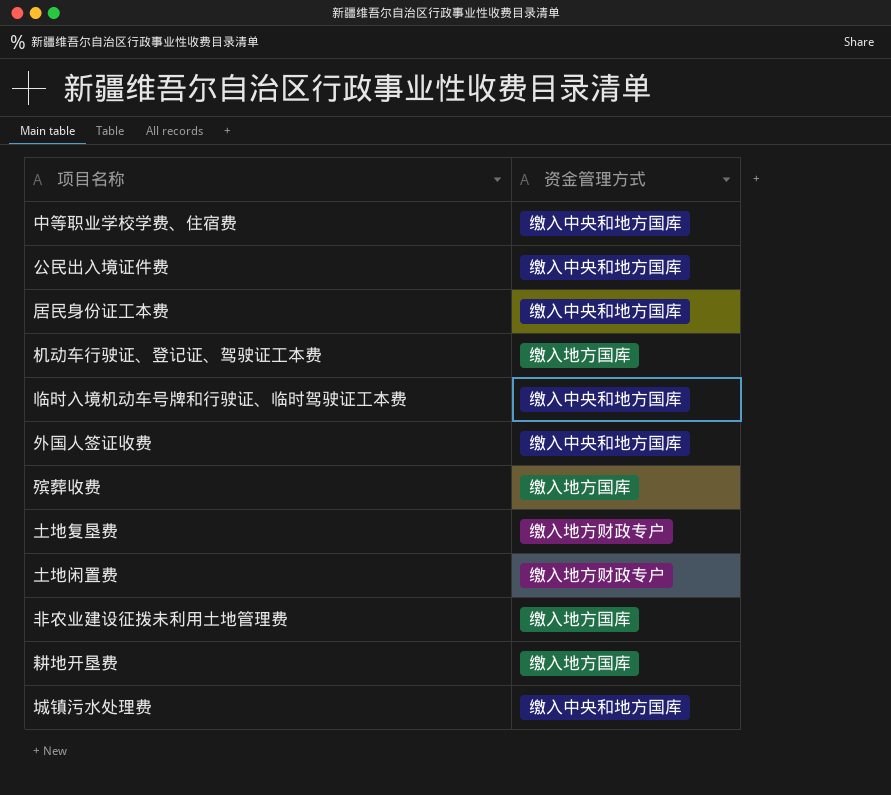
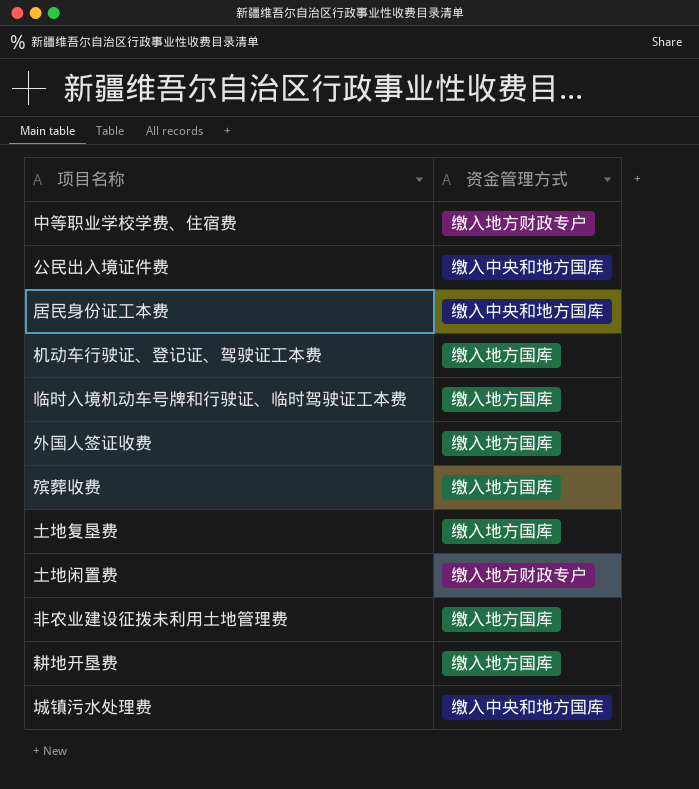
中等职业学校学费、住宿费 | 资金管理方式: 缴入中央和地方国库 -> 缴入地方财政专户
临时入境机动车号牌和行驶证、临时驾驶证工本费 | 资金管理方式: 缴入中央和地方国库 -> 缴入地方国库
外国人签证收费 | 资金管理方式: 缴入中央和地方国库 -> 缴入地方国库
土地复垦费 | 资金管理方式: 缴入地方财政专户 -> 缴入地方国库

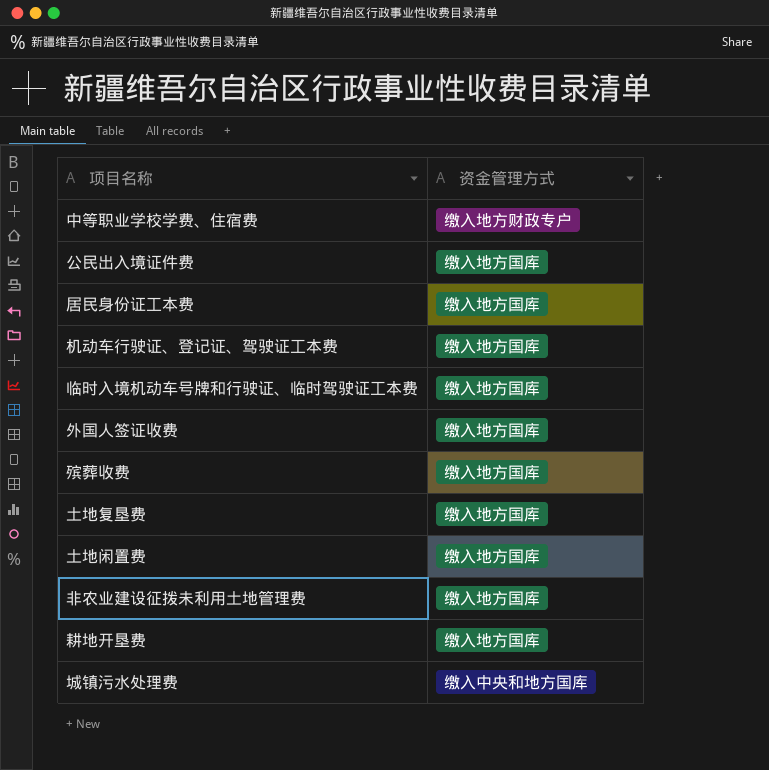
公民出入境证件费 | 资金管理方式: 缴入中央和地方国库 -> 缴入地方国库
居民身份证工本费 | 资金管理方式: 缴入中央和地方国库 -> 缴入地方国库
土地闲置费 | 资金管理方式: 缴入地方财政专户 -> 缴入地方国库

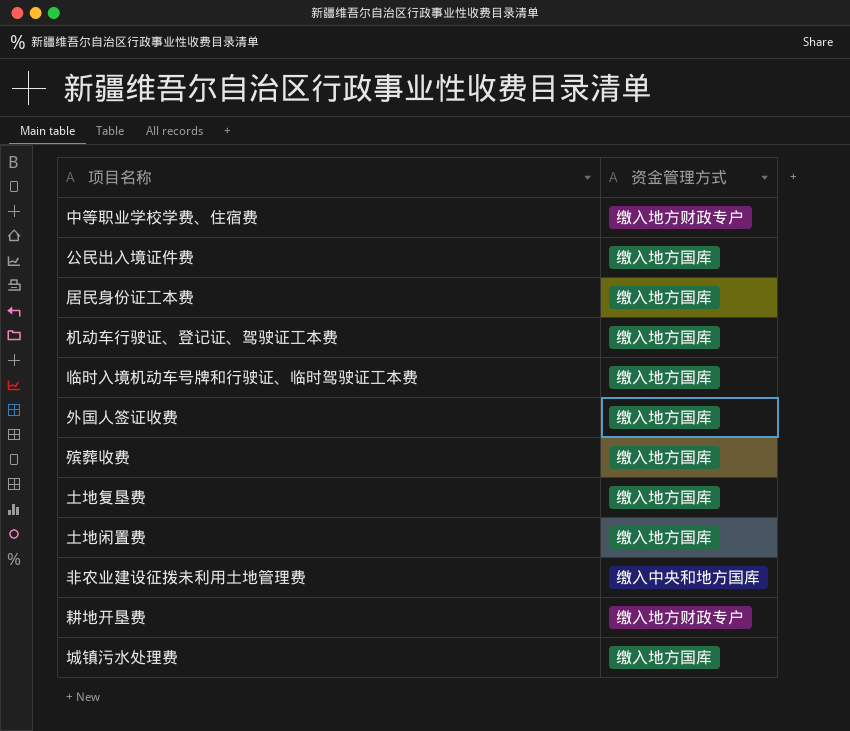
非农业建设征拨未利用土地管理费 | 资金管理方式: 缴入地方国库 -> 缴入中央和地方国库
耕地开垦费 | 资金管理方式: 缴入地方国库 -> 缴入地方财政专户
城镇污水处理费 | 资金管理方式: 缴入中央和地方国库 -> 缴入地方国库

